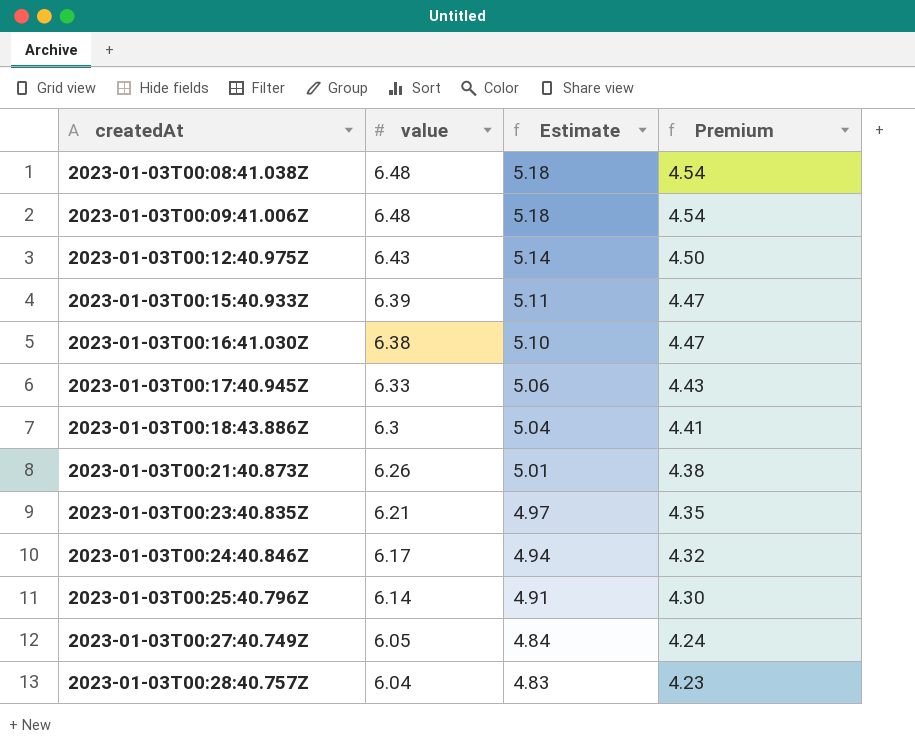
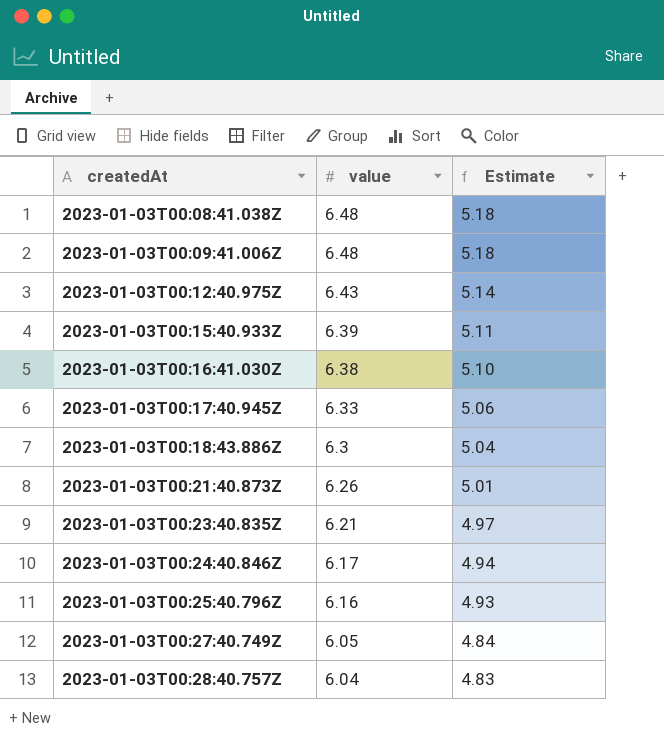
column Premium | formula: [value] * 0.7 -> none
2023-01-03T00:25:40.796Z | value: 6.14 -> 6.16
2023-01-03T00:25:40.796Z | Estimate: 4.91 -> 4.93

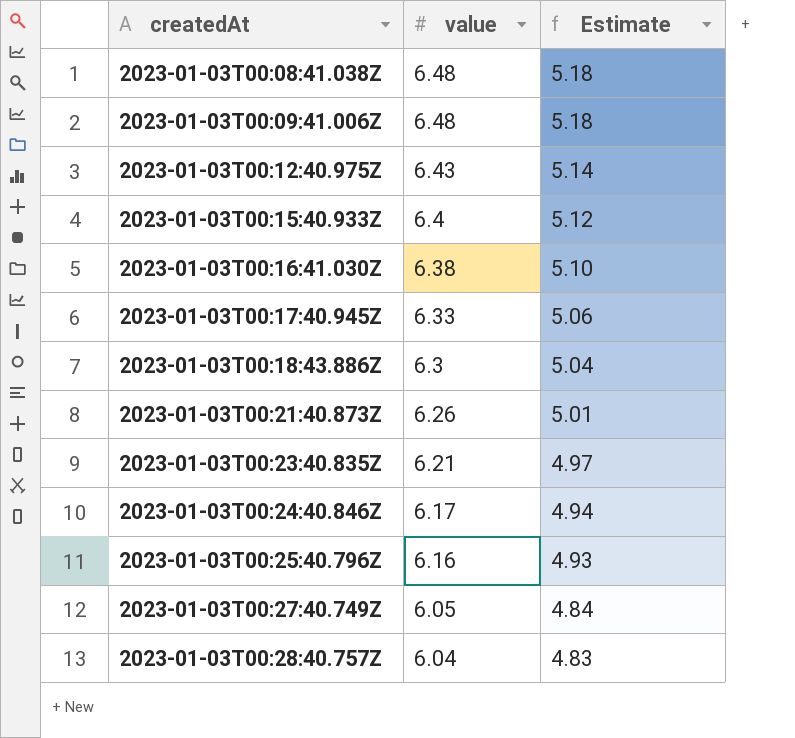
2023-01-03T00:15:40.933Z | value: 6.39 -> 6.4
2023-01-03T00:15:40.933Z | Estimate: 5.11 -> 5.12

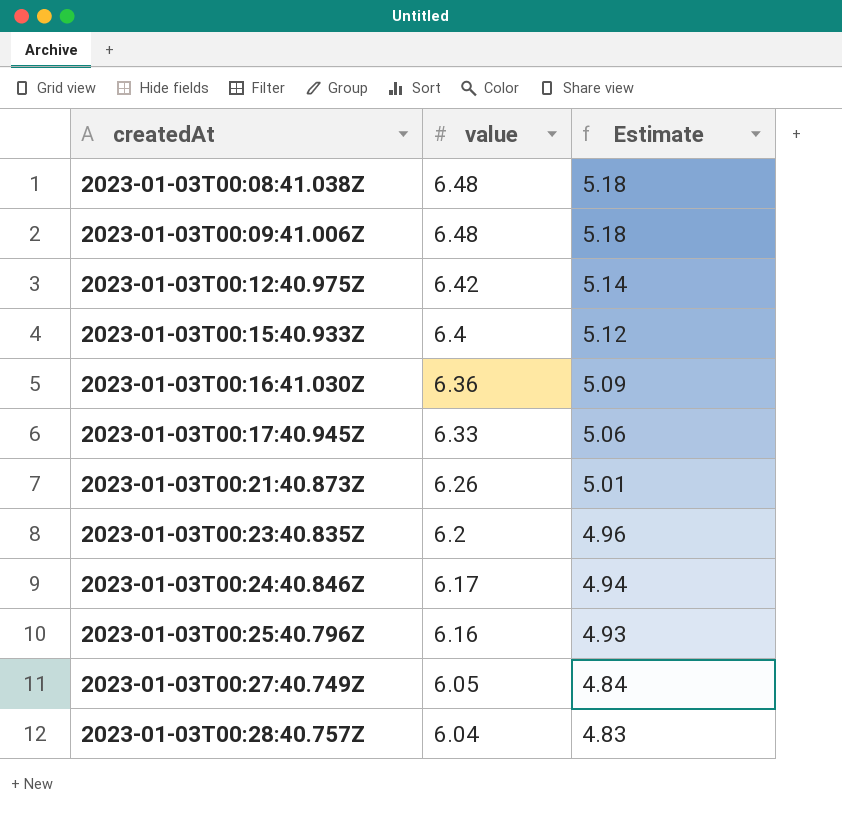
row 2023-01-03T00:18:43.886Z: 6.3 | 5.04 -> none
2023-01-03T00:12:40.975Z | value: 6.43 -> 6.42
2023-01-03T00:16:41.030Z | value: 6.38 -> 6.36
2023-01-03T00:16:41.030Z | Estimate: 5.10 -> 5.09
2023-01-03T00:23:40.835Z | value: 6.21 -> 6.2
2023-01-03T00:23:40.835Z | Estimate: 4.97 -> 4.96

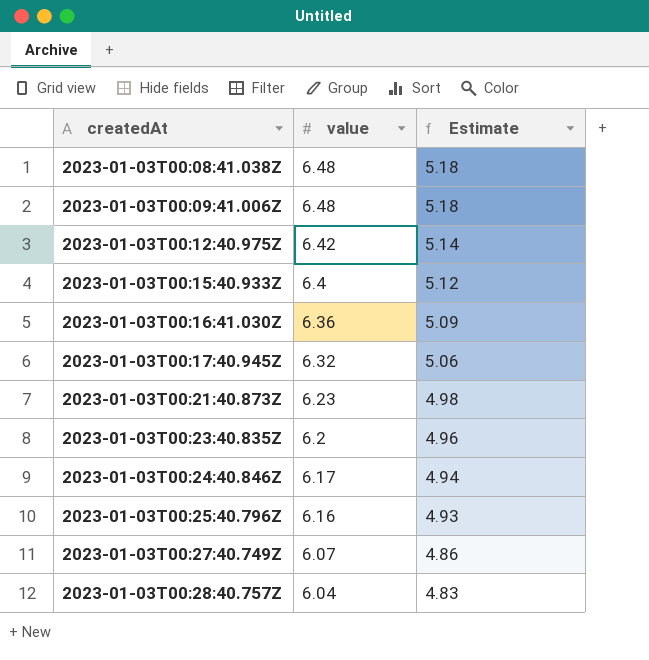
2023-01-03T00:17:40.945Z | value: 6.33 -> 6.32
2023-01-03T00:21:40.873Z | value: 6.26 -> 6.23
2023-01-03T00:21:40.873Z | Estimate: 5.01 -> 4.98
2023-01-03T00:27:40.749Z | value: 6.05 -> 6.07
2023-01-03T00:27:40.749Z | Estimate: 4.84 -> 4.86

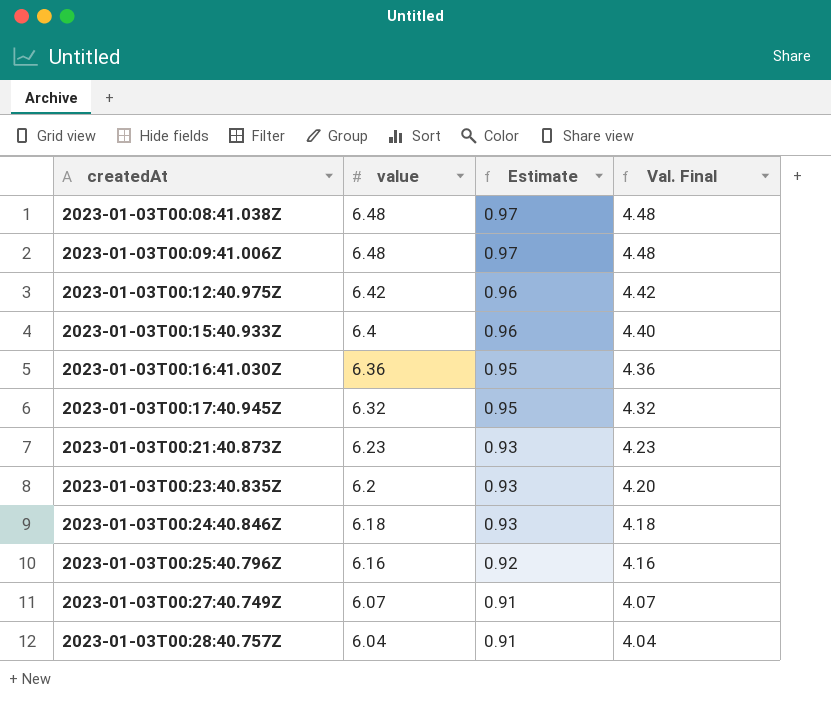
column Estimate | formula: [value] * 0.8 -> [value] * 0.15
column Val. Final | formula: none -> [value] - 2
2023-01-03T00:24:40.846Z | value: 6.17 -> 6.18

